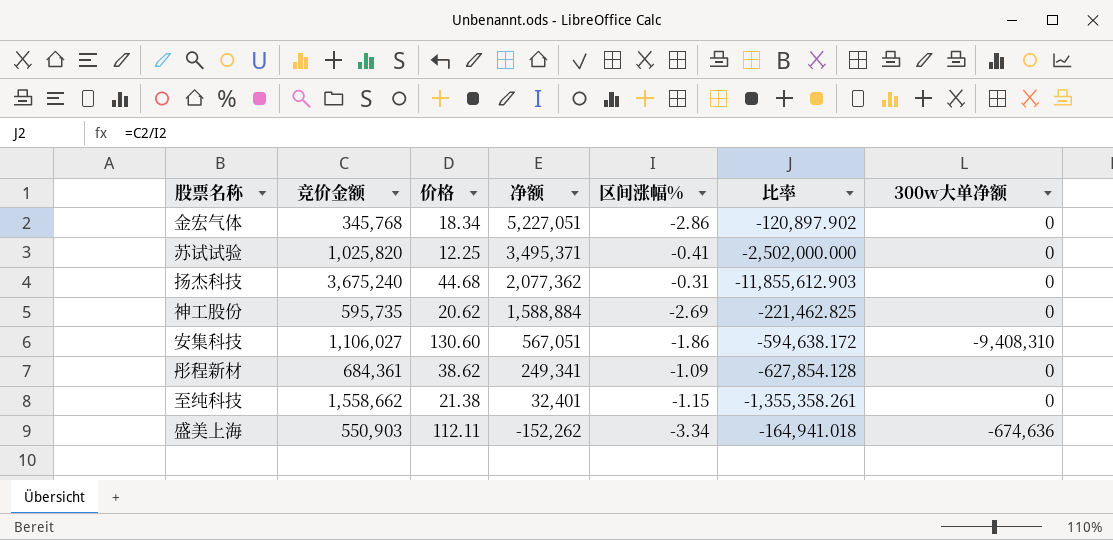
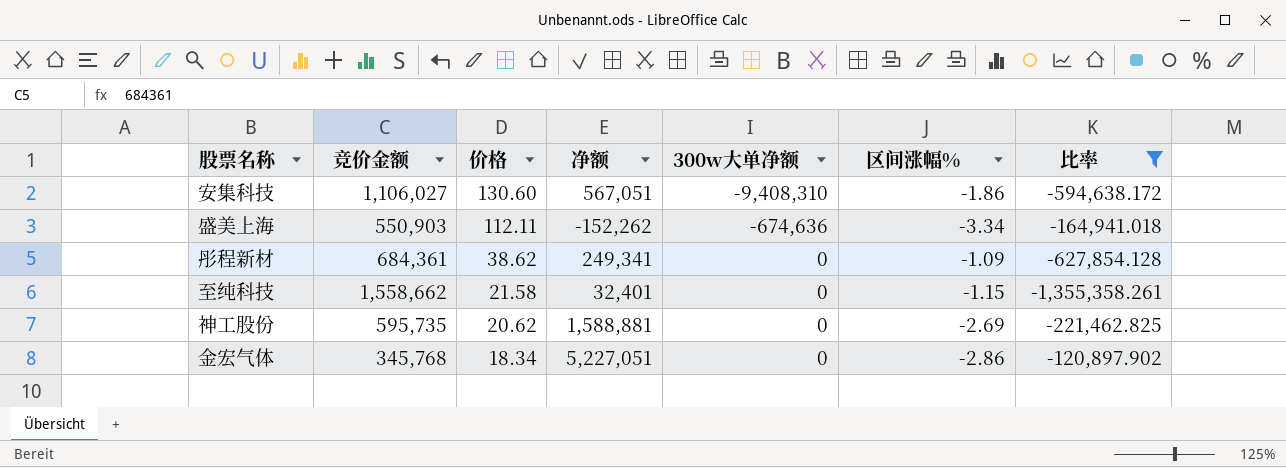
filter: none -> 比率 >= -1,355,358.261
row order: 净额 descending -> 价格 descending
column 300w大单净额 | position: 7 -> 5
至纯科技 | 价格: 21.38 -> 21.58
神工股份 | 净额: 1,588,884 -> 1,588,881

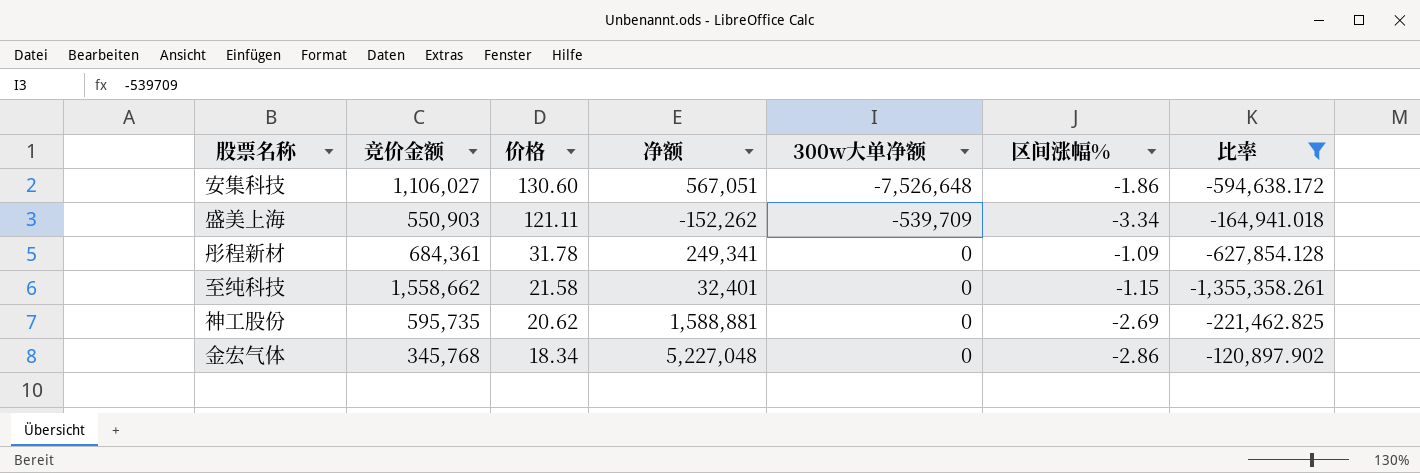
安集科技 | 300w大单净额: -9,408,310 -> -7,526,648
盛美上海 | 价格: 112.11 -> 121.11
盛美上海 | 300w大单净额: -674,636 -> -539,709
彤程新材 | 价格: 38.62 -> 31.78
金宏气体 | 净额: 5,227,051 -> 5,227,048

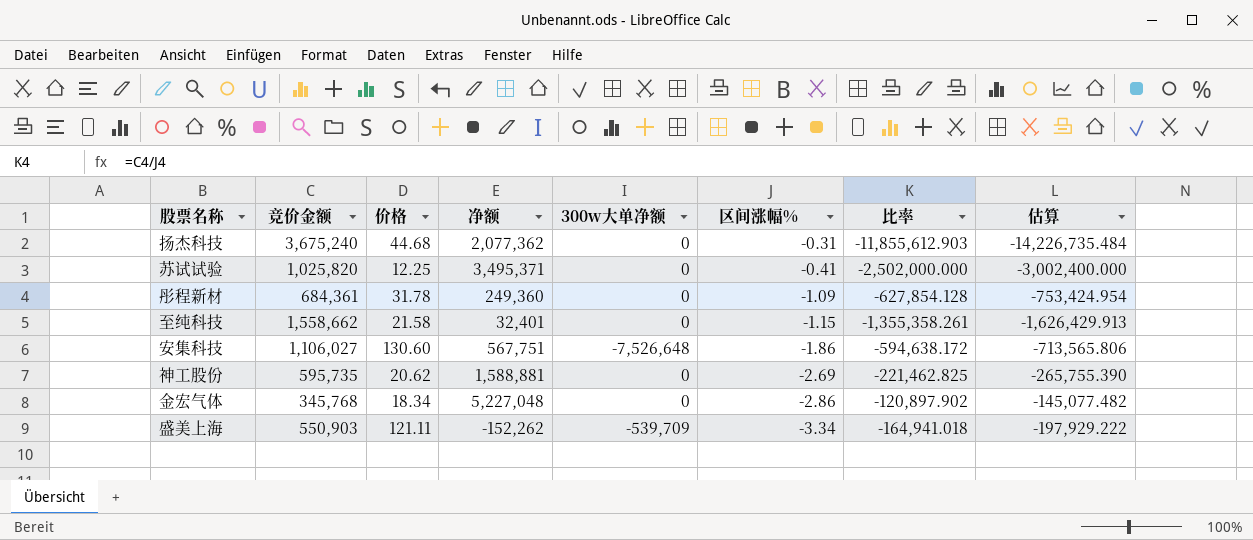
filter: 比率 >= -1,355,358.261 -> none
row order: 价格 descending -> 区间涨幅% descending
column 估算 | formula: none -> [比率] * 1.2
彤程新材 | 净额: 249,341 -> 249,360
安集科技 | 净额: 567,051 -> 567,751

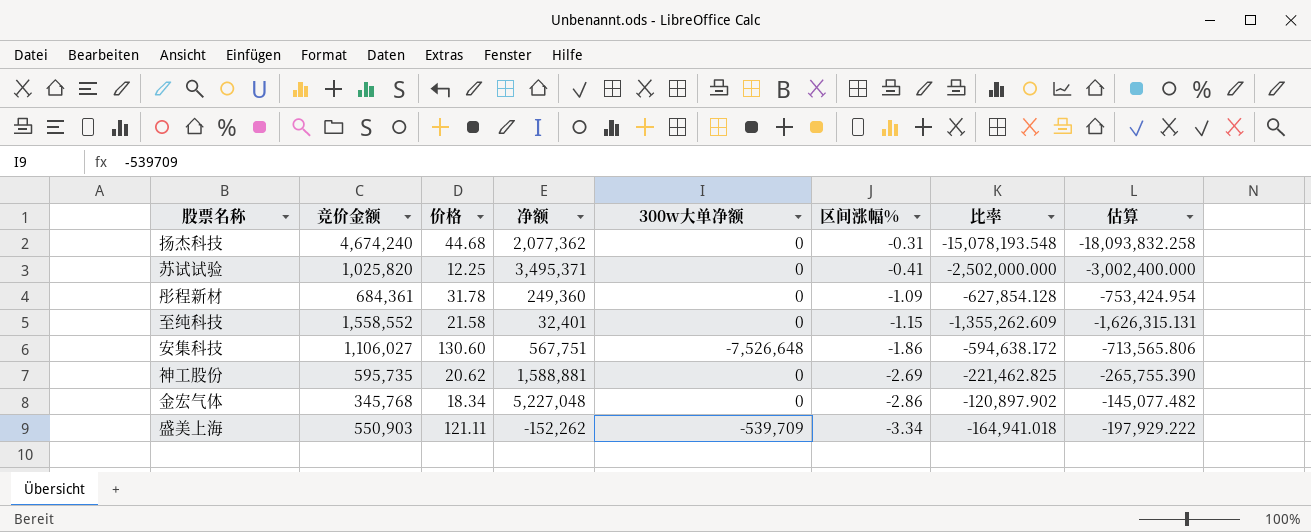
扬杰科技 | 竞价金额: 3,675,240 -> 4,674,240
扬杰科技 | 比率: -11,855,612.903 -> -15,078,193.548
扬杰科技 | 估算: -14,226,735.484 -> -18,093,832.258
至纯科技 | 竞价金额: 1,558,662 -> 1,558,552
至纯科技 | 比率: -1,355,358.261 -> -1,355,262.609
至纯科技 | 估算: -1,626,429.913 -> -1,626,315.131

